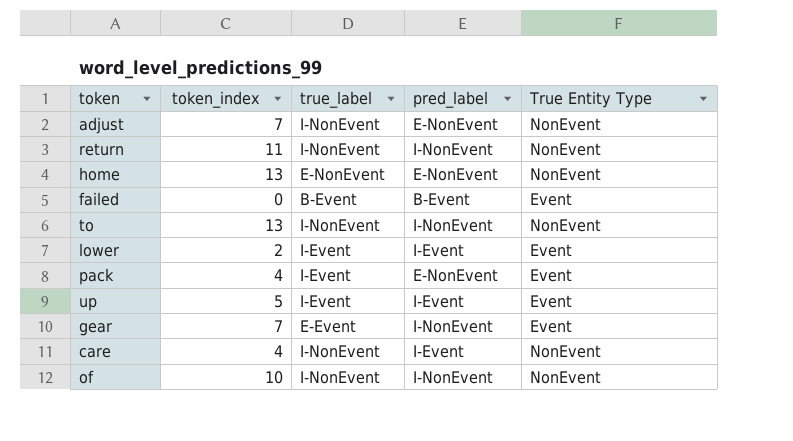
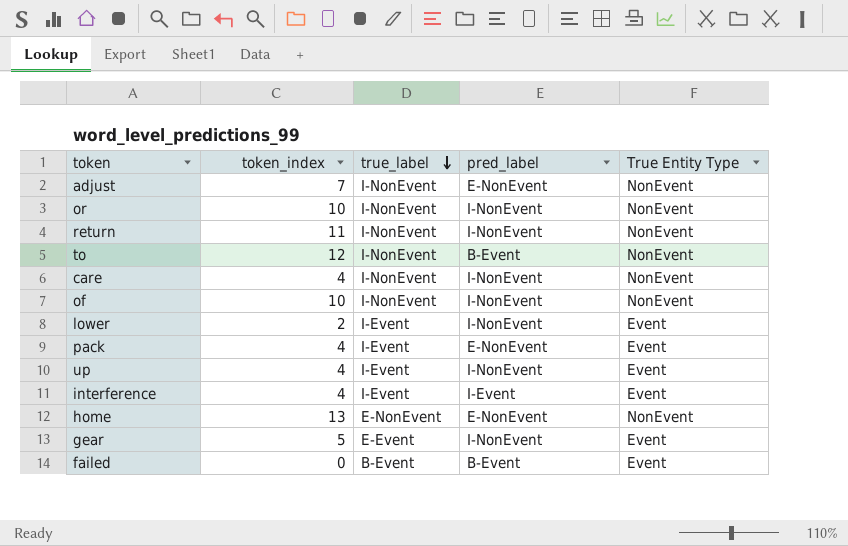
row order: none -> true_label descending
row or: none -> 10 | I-NonEvent | I-NonEvent | NonEvent
to | token_index: 13 -> 12
to | pred_label: I-NonEvent -> B-Event
care | pred_label: I-Event -> I-NonEvent
lower | pred_label: I-Event -> I-NonEvent
up | token_index: 5 -> 4
up | pred_label: I-Event -> I-NonEvent
row interference: none -> 4 | I-Event | I-Event | Event
gear | token_index: 7 -> 5

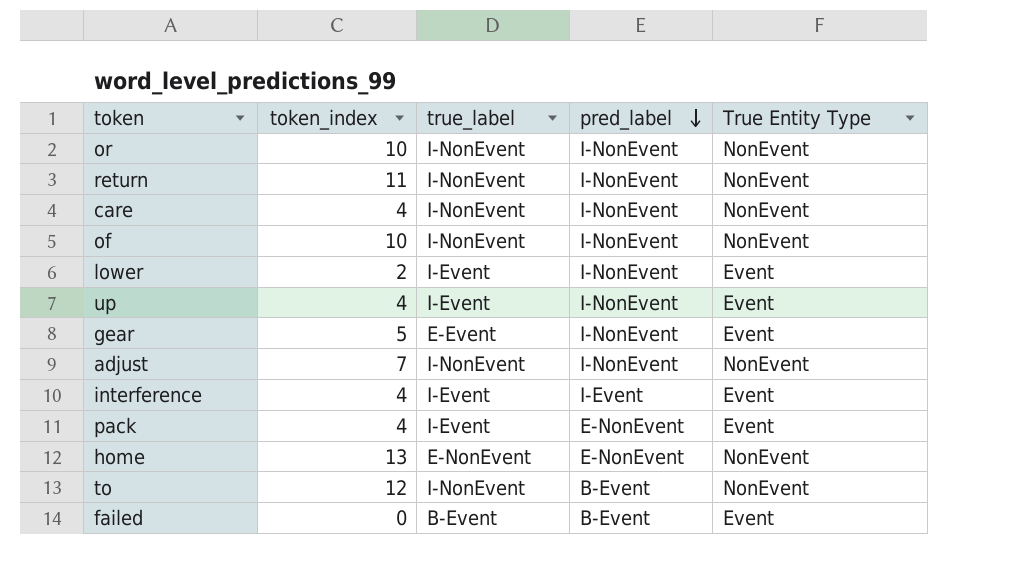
row order: true_label descending -> pred_label descending
adjust | pred_label: E-NonEvent -> I-NonEvent

